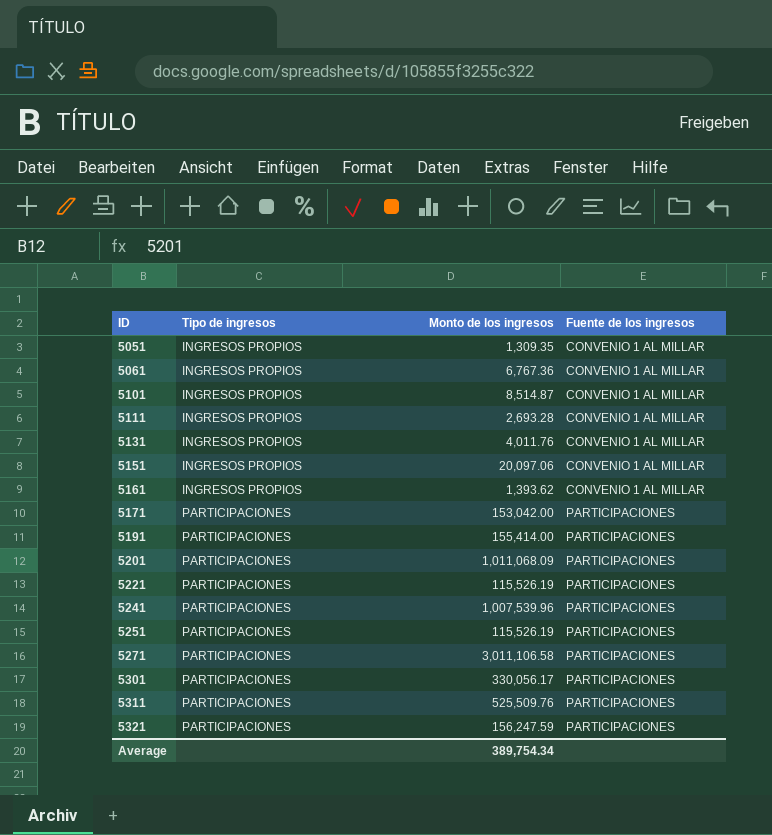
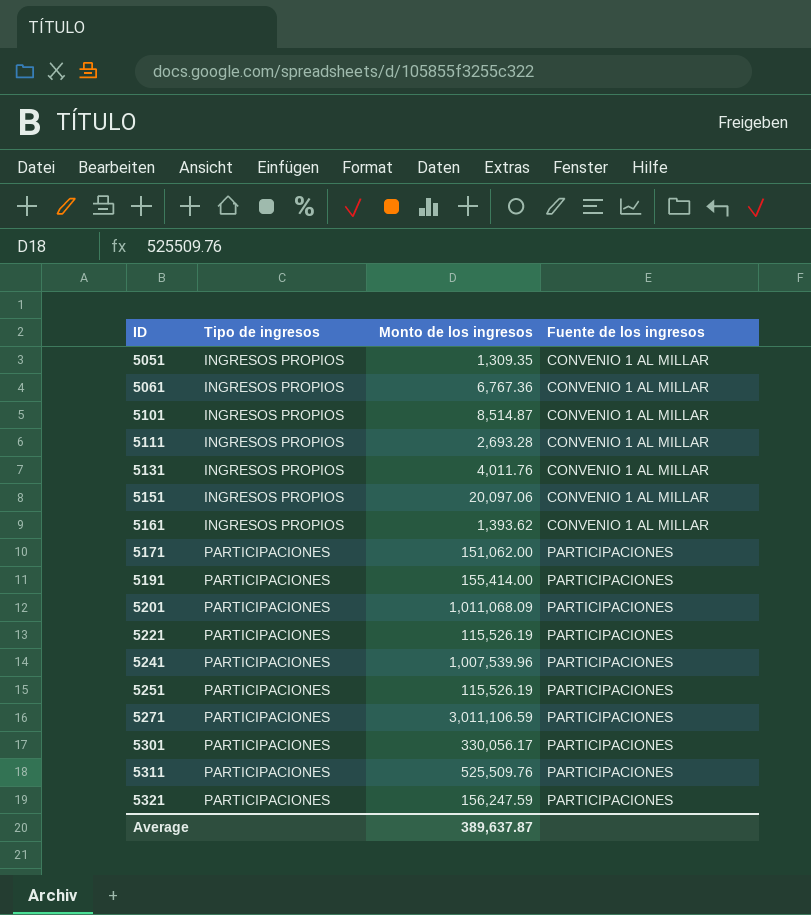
5171 | Monto de los ingresos: 153,042.00 -> 151,062.00
5271 | Monto de los ingresos: 3,011,106.58 -> 3,011,106.59
Average | Monto de los ingresos: 389,754.34 -> 389,637.87

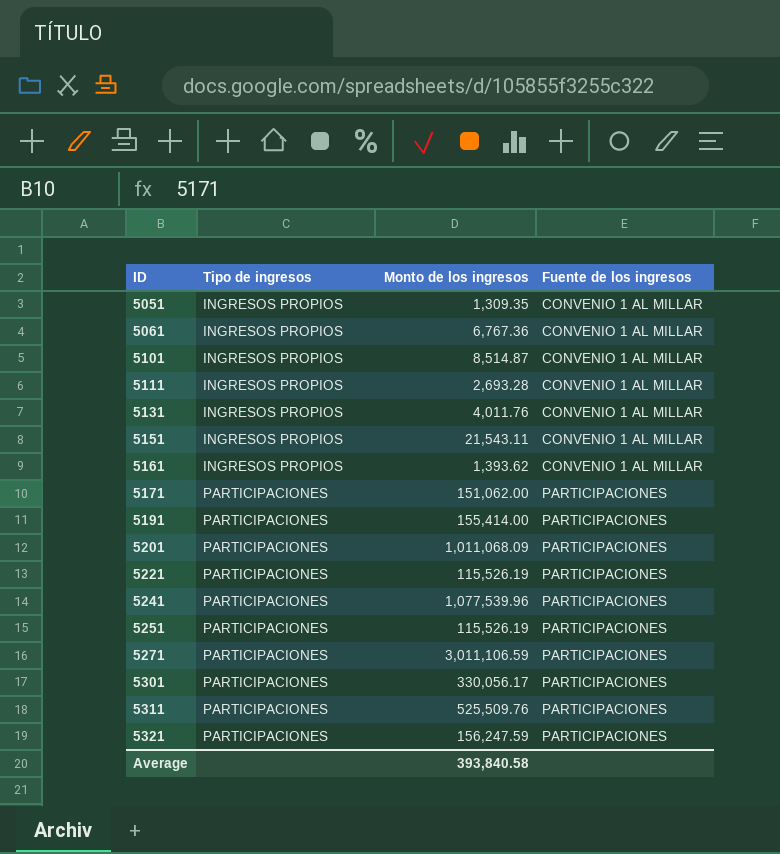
5151 | Monto de los ingresos: 20,097.06 -> 21,543.11
5241 | Monto de los ingresos: 1,007,539.96 -> 1,077,539.96
Average | Monto de los ingresos: 389,637.87 -> 393,840.58

